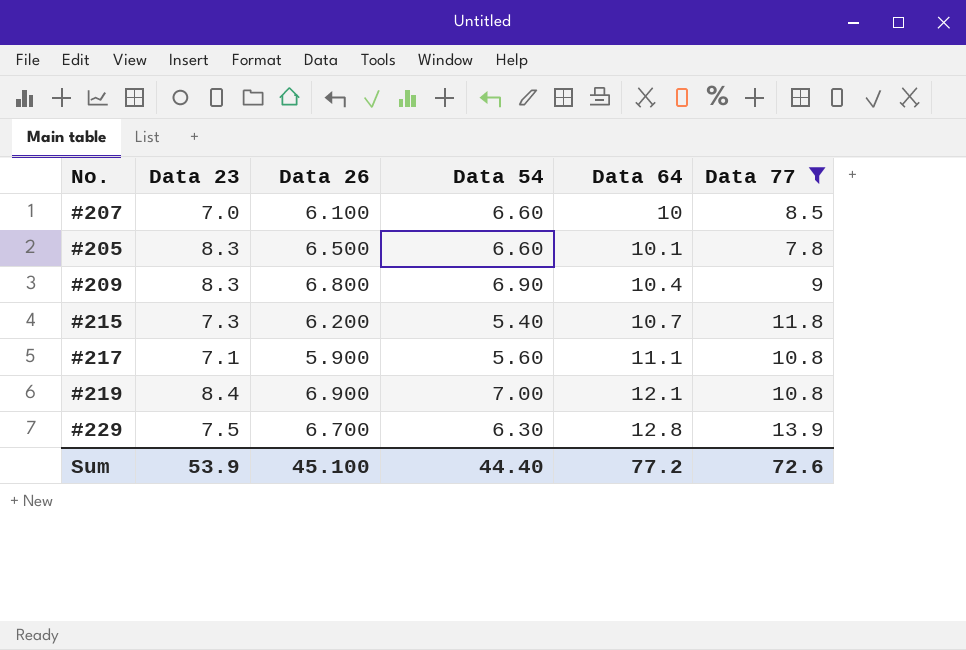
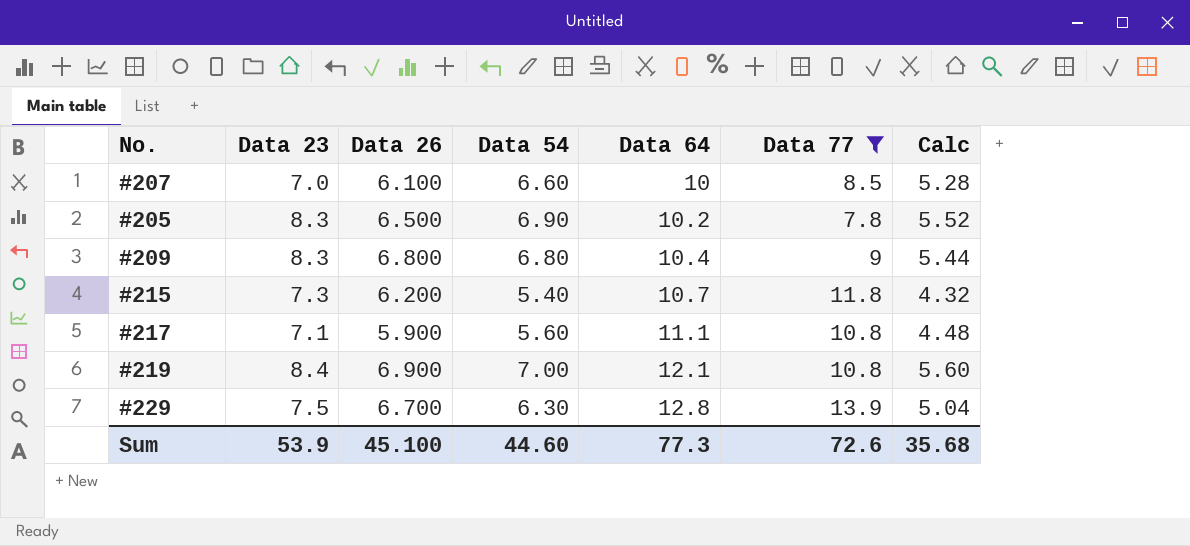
column Calc | formula: none -> [Data 54] * 0.8
#205 | Data 54: 6.60 -> 6.90
#205 | Data 64: 10.1 -> 10.2
#209 | Data 54: 6.90 -> 6.80
Sum | Data 54: 44.40 -> 44.60
Sum | Data 64: 77.2 -> 77.3

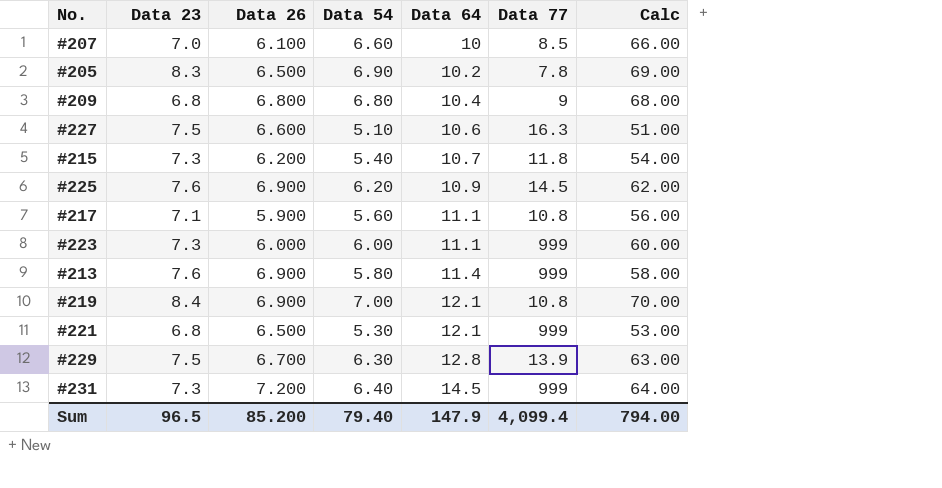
filter: Data 77 <= 13.9 -> none
column Calc | formula: [Data 54] * 0.8 -> [Data 54] * 10
#209 | Data 23: 8.3 -> 6.8
Sum | Data 23: 53.9 -> 96.5
Sum | Data 26: 45.100 -> 85.200
Sum | Data 54: 44.60 -> 79.40
Sum | Data 64: 77.3 -> 147.9
Sum | Data 77: 72.6 -> 4,099.4
Sum | Calc: 35.68 -> 794.00

